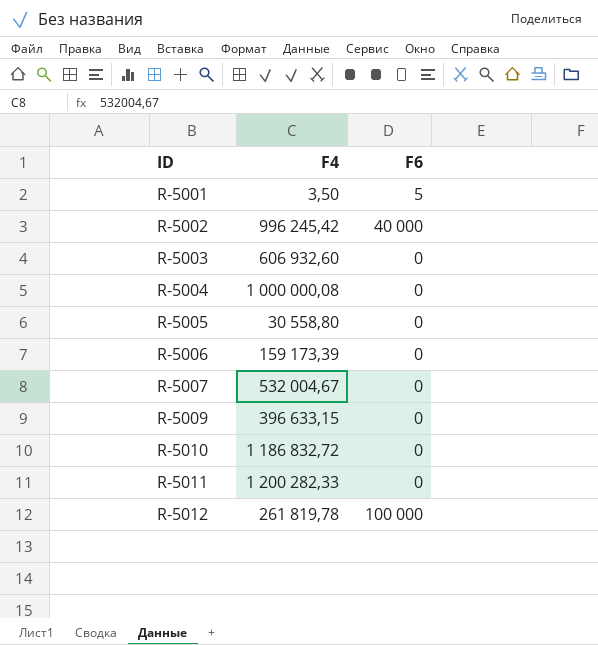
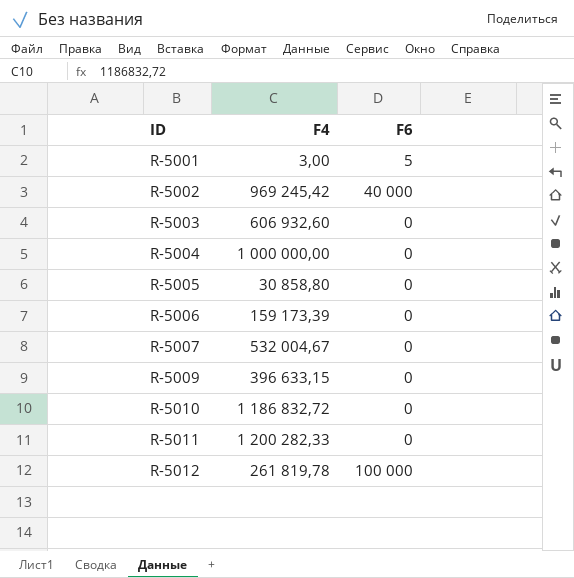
R-5001 | F4: 3,50 -> 3,00
R-5002 | F4: 996 245,42 -> 969 245,42
R-5004 | F4: 1 000 000,08 -> 1 000 000,00
R-5005 | F4: 30 558,80 -> 30 858,80

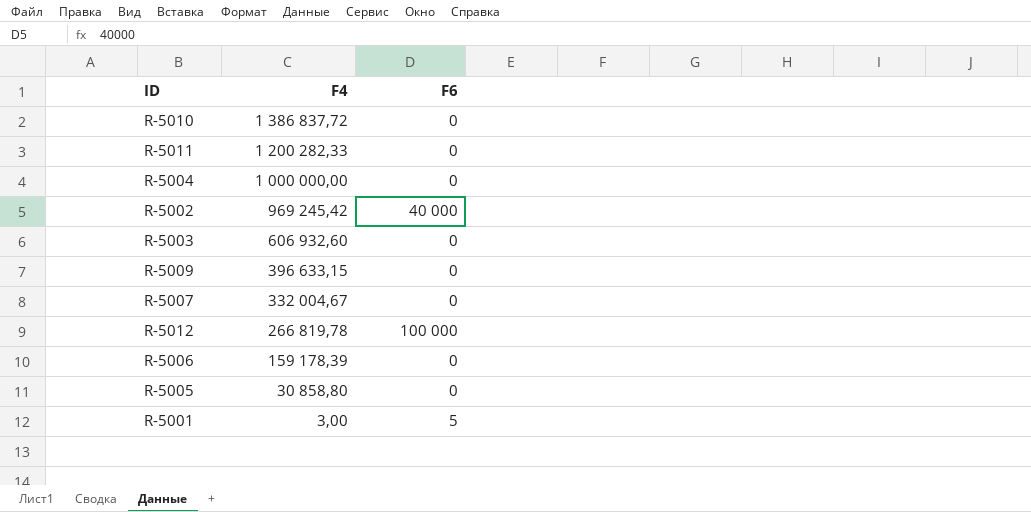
row order: ID ascending -> F4 descending
R-5010 | F4: 1 186 832,72 -> 1 386 837,72
R-5007 | F4: 532 004,67 -> 332 004,67
R-5012 | F4: 261 819,78 -> 266 819,78
R-5006 | F4: 159 173,39 -> 159 178,39

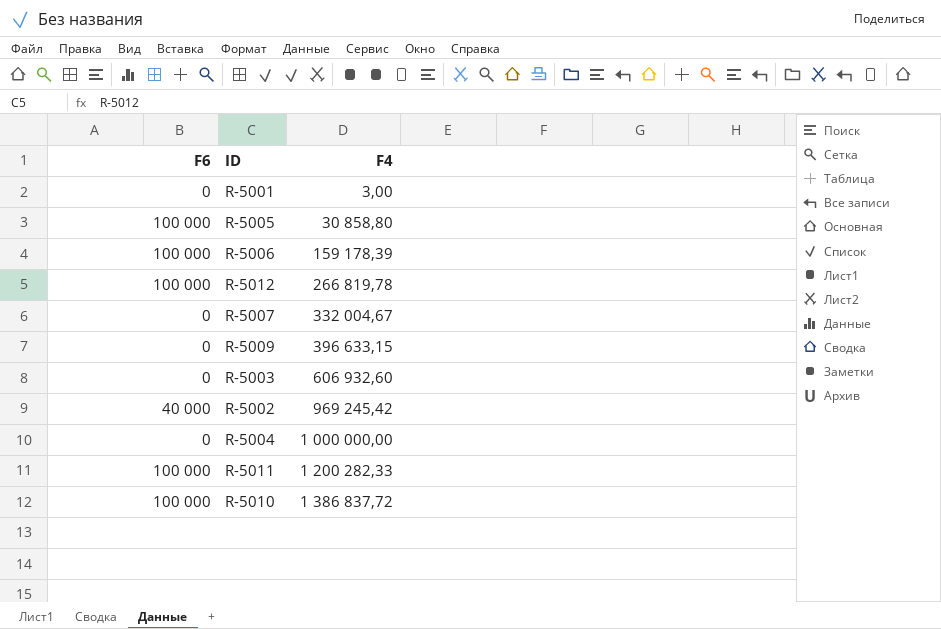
row order: F4 descending -> F4 ascending
column F6 | position: 3 -> 1
R-5001 | F6: 5 -> 0
R-5005 | F6: 0 -> 100 000
R-5006 | F6: 0 -> 100 000
R-5011 | F6: 0 -> 100 000
R-5010 | F6: 0 -> 100 000

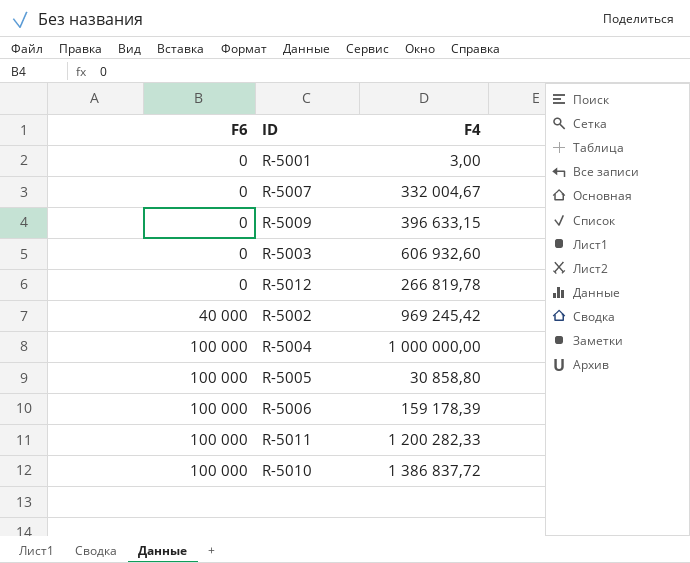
row order: F4 ascending -> F6 ascending
R-5012 | F6: 100 000 -> 0
R-5004 | F6: 0 -> 100 000

